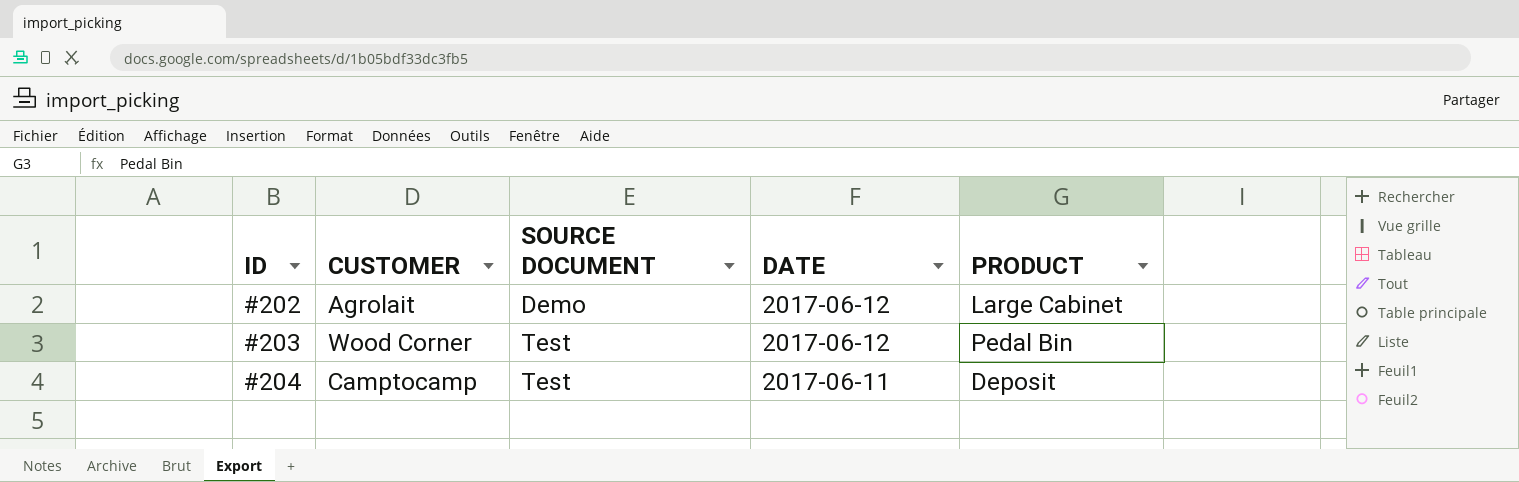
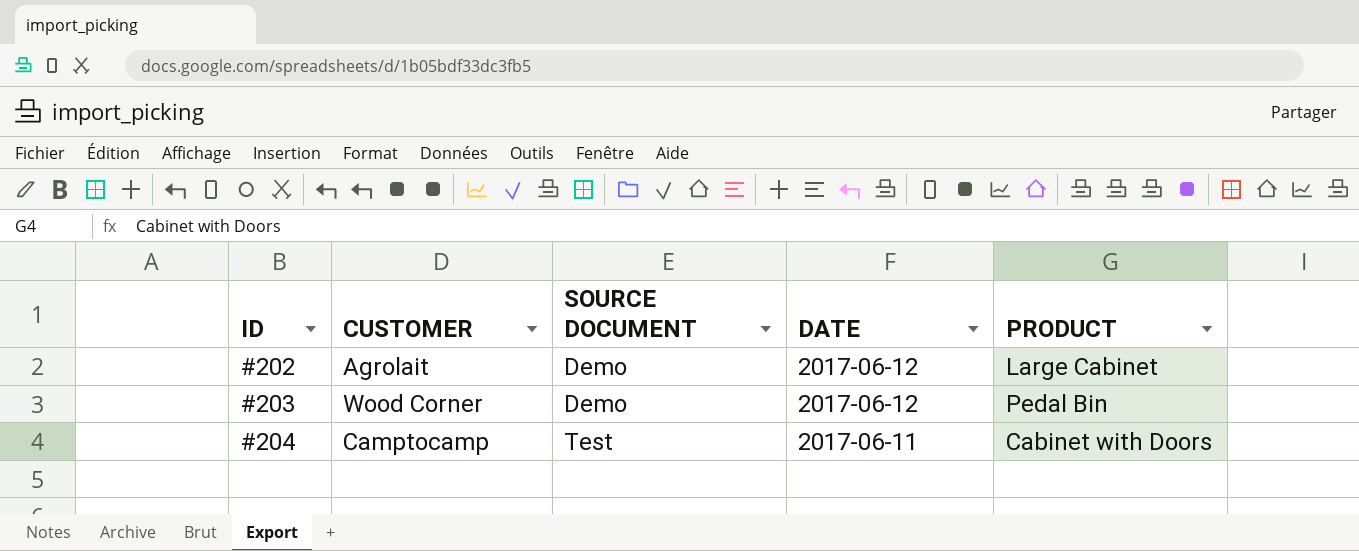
#203 | SOURCE DOCUMENT: Test -> Demo
#204 | PRODUCT: Deposit -> Cabinet with Doors

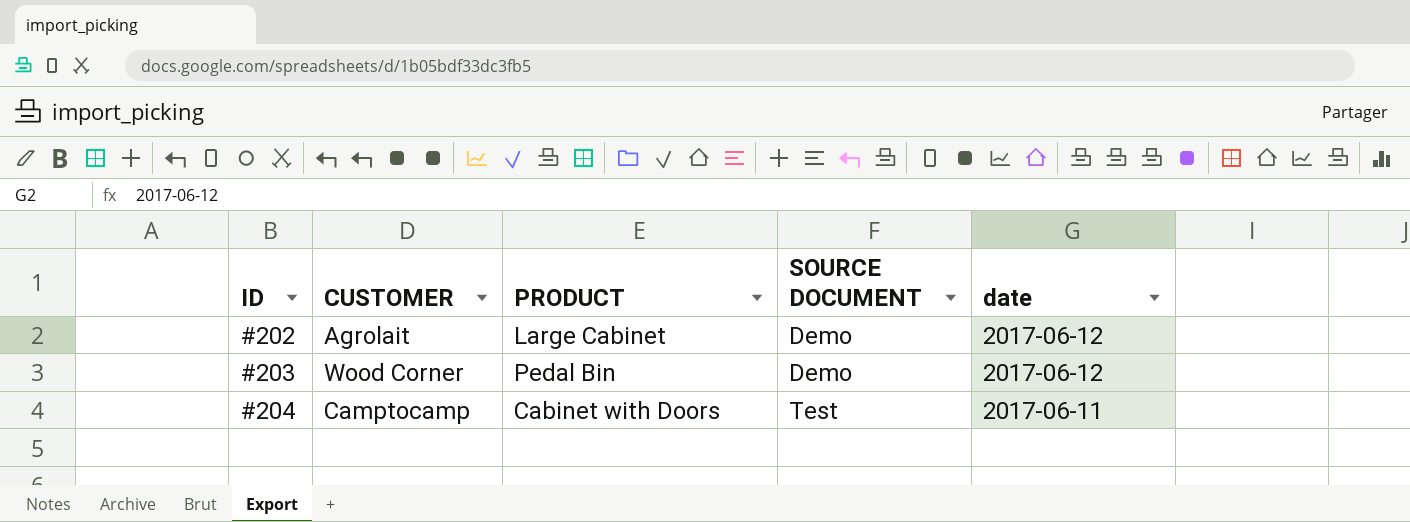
column PRODUCT | position: 5 -> 3
column name: DATE -> date

